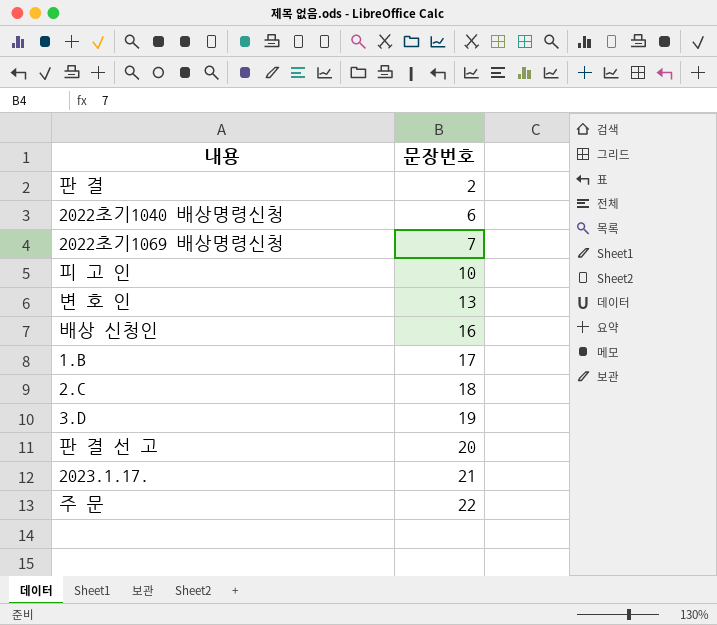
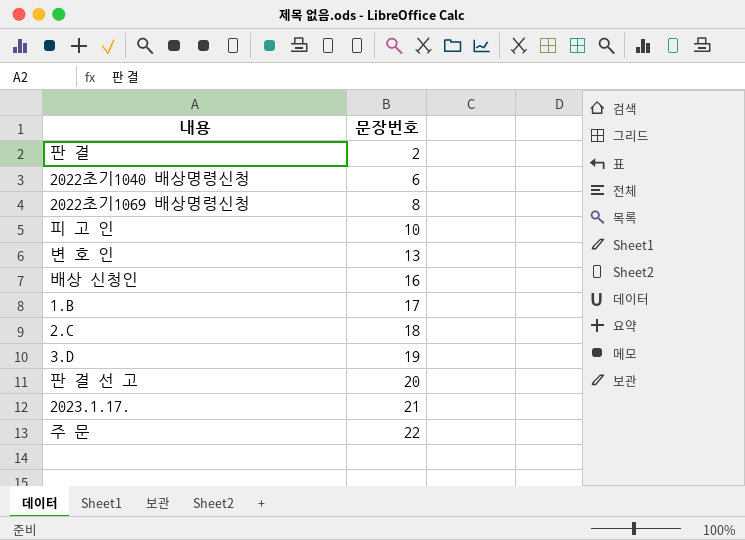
2022초기1069 배상명령신청 | 문장번호: 7 -> 8

